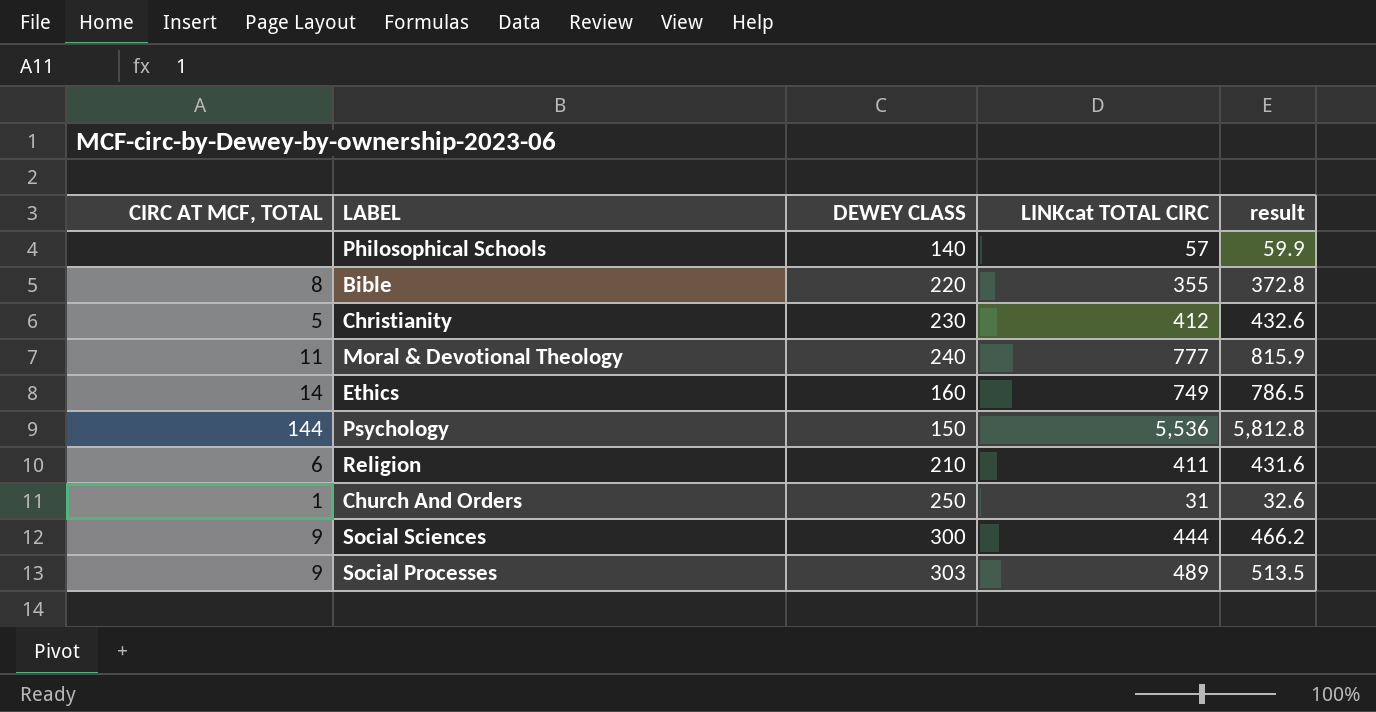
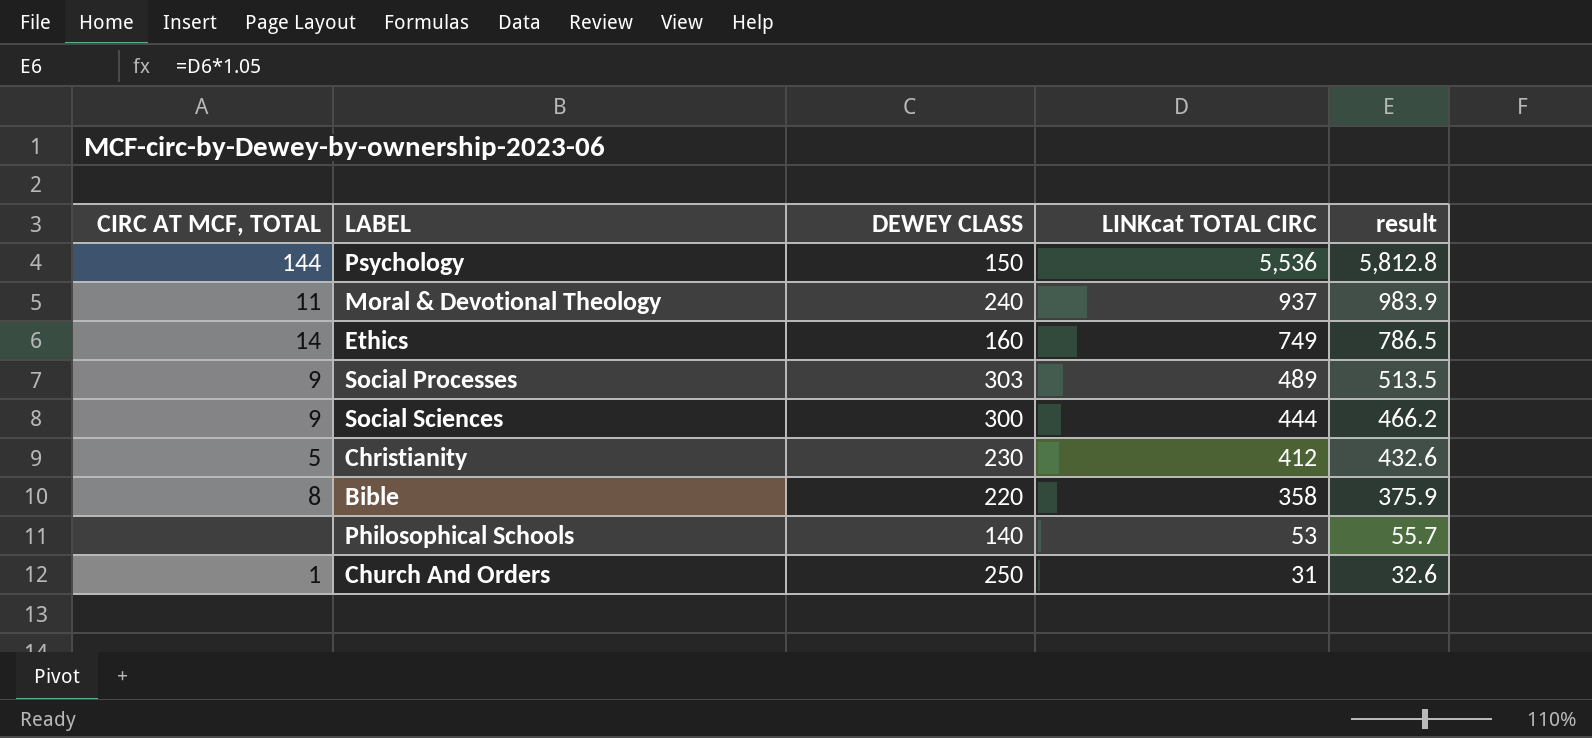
row order: none -> LINKcat TOTAL CIRC descending
row Religion: 6 | 210 | 411 | 431.6 -> none
Moral & Devotional Theology | LINKcat TOTAL CIRC: 777 -> 937
Moral & Devotional Theology | result: 815.9 -> 983.9
Bible | LINKcat TOTAL CIRC: 355 -> 358
Bible | result: 372.8 -> 375.9
Philosophical Schools | LINKcat TOTAL CIRC: 57 -> 53
Philosophical Schools | result: 59.9 -> 55.7

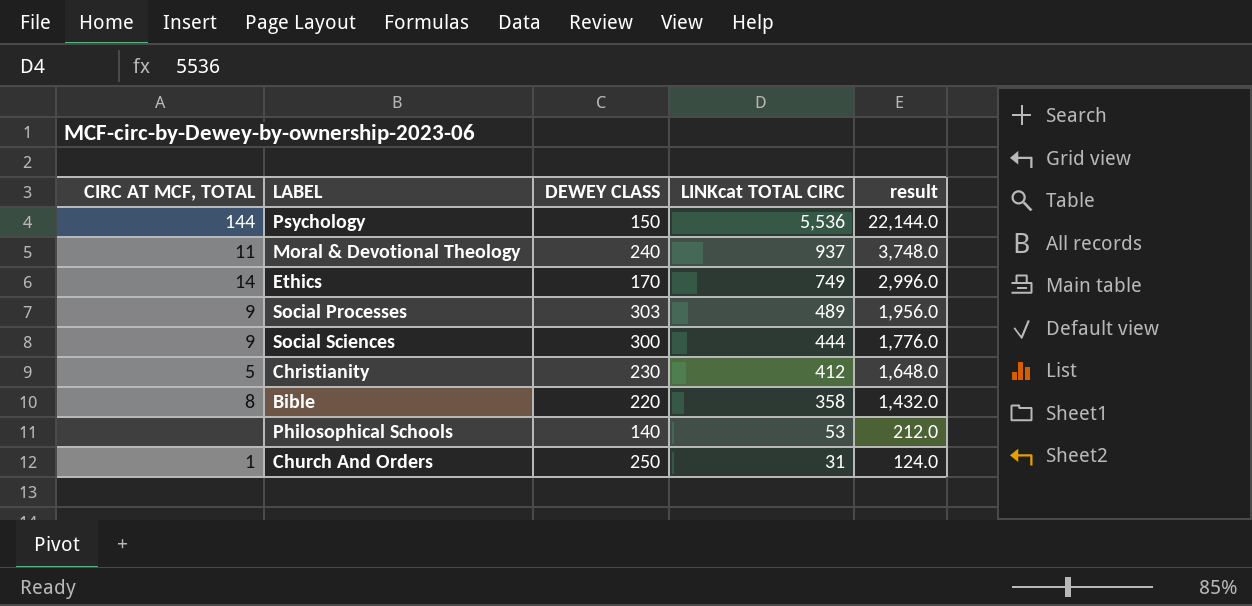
column result | formula: [LINKcat TOTAL CIRC] * 1.05 -> [LINKcat TOTAL CIRC] * 4
Ethics | DEWEY CLASS: 160 -> 170

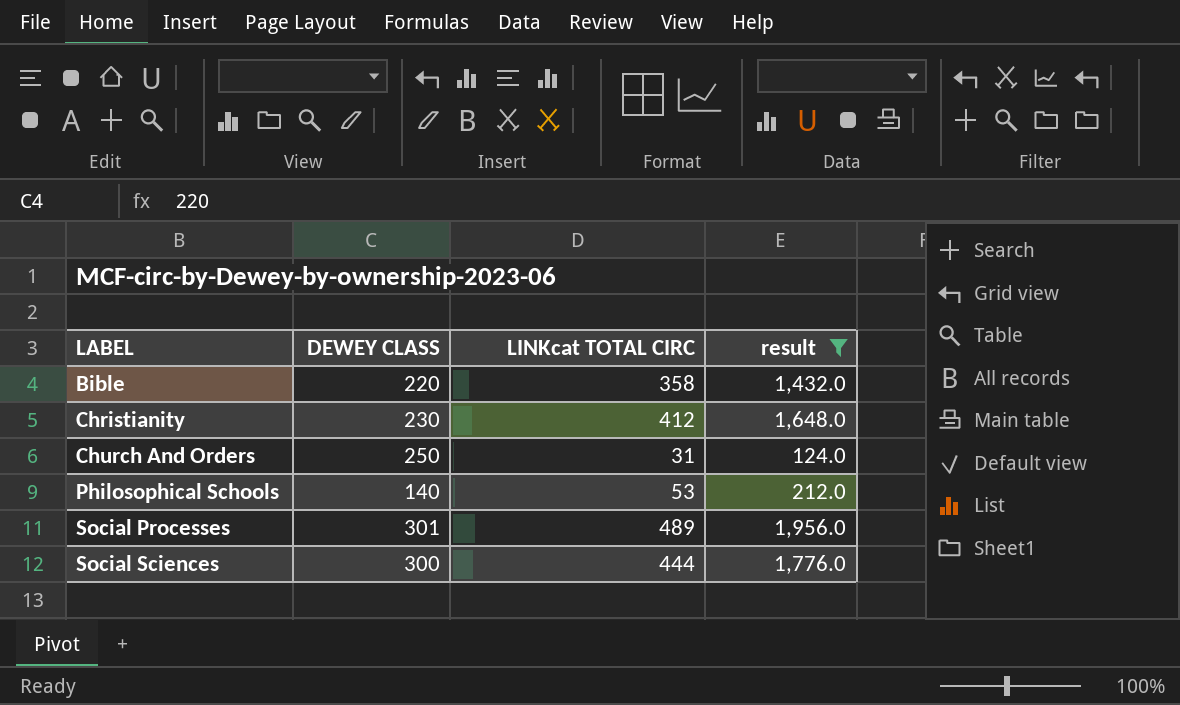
filter: none -> result <= 1,956.0
row order: LINKcat TOTAL CIRC descending -> LABEL ascending
column CIRC AT MCF, TOTAL | position: 1 -> none
Social Processes | DEWEY CLASS: 303 -> 301

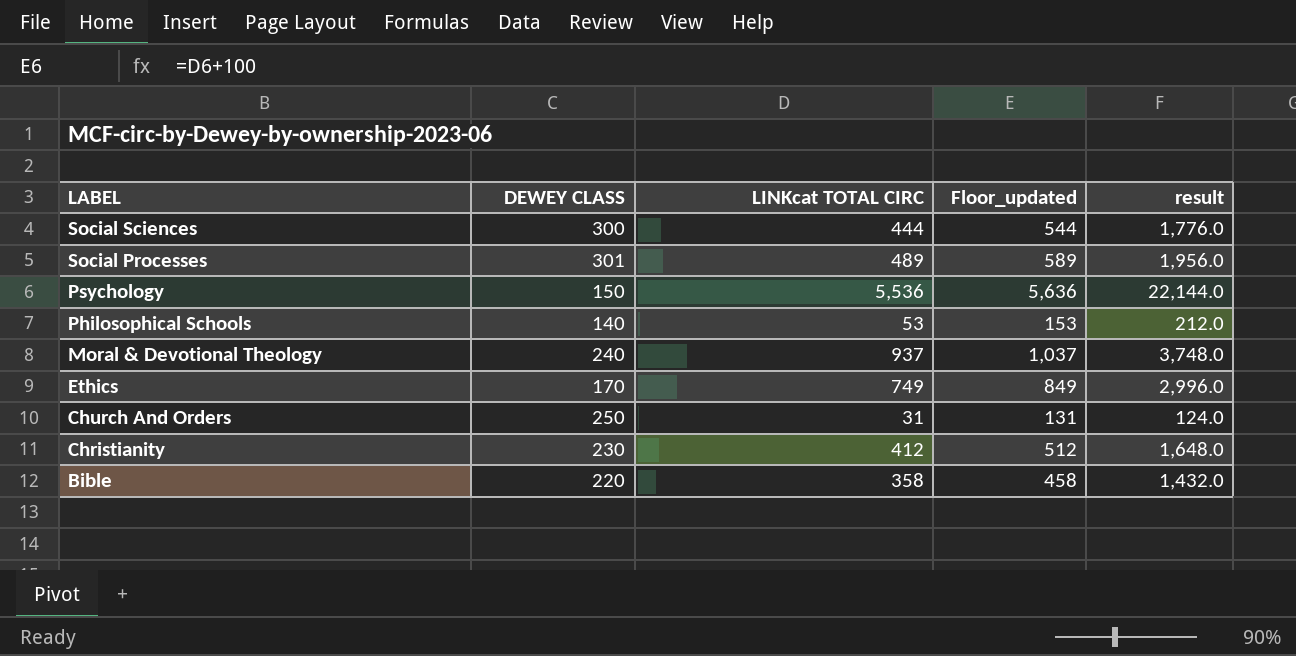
filter: result <= 1,956.0 -> none
row order: LABEL ascending -> LABEL descending
column Floor_updated | formula: none -> [LINKcat TOTAL CIRC] + 100

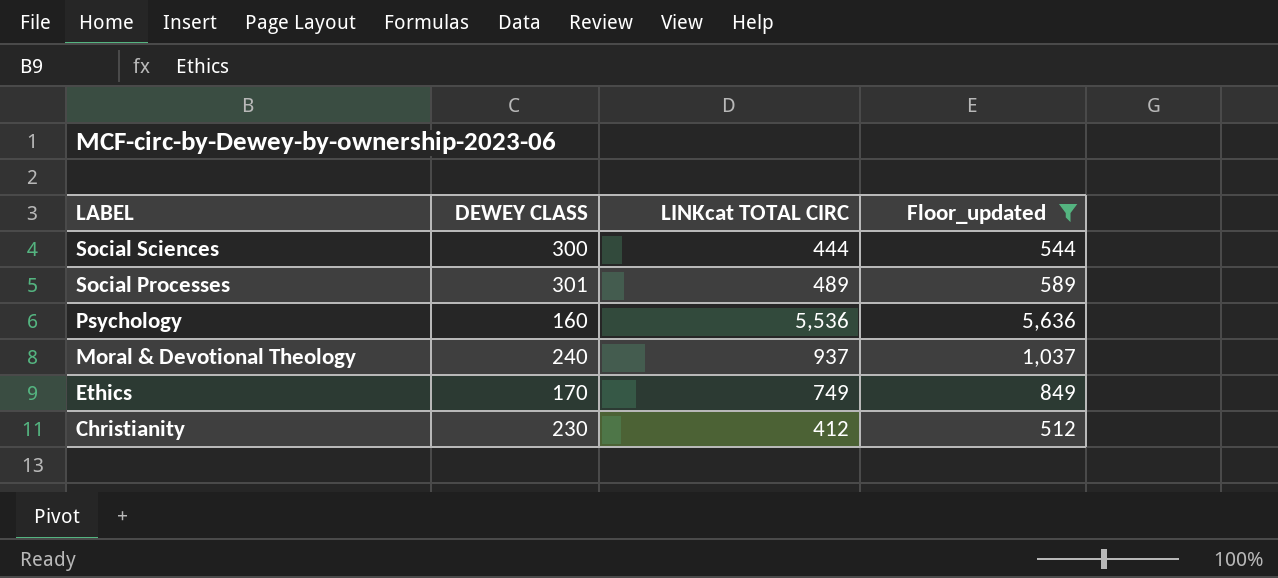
filter: none -> Floor_updated >= 512
column result | formula: [LINKcat TOTAL CIRC] * 4 -> none
Psychology | DEWEY CLASS: 150 -> 160

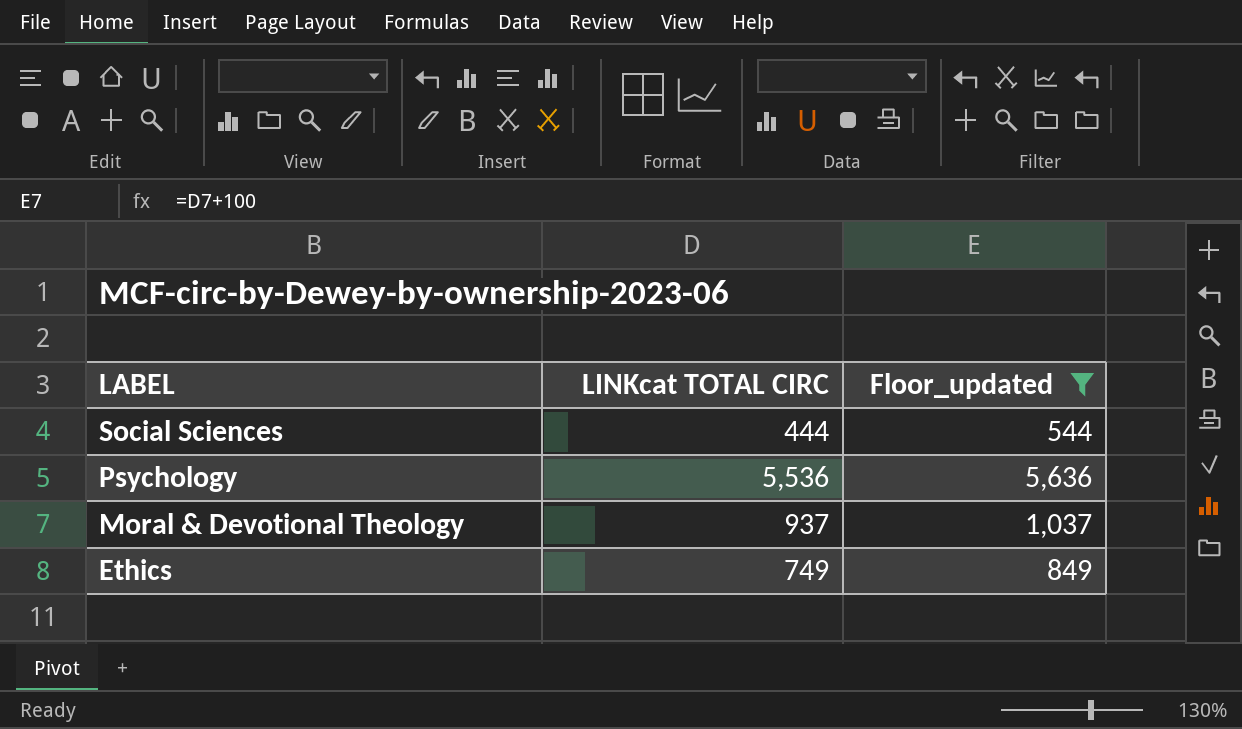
column DEWEY CLASS | position: 2 -> none
row Social Processes: 301 | 489 | 589 -> none
row Christianity: 230 | 412 | 512 -> none

